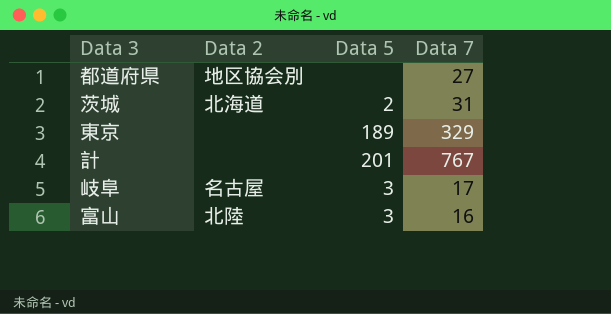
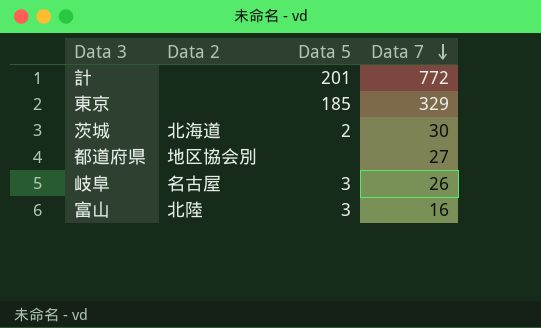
row order: none -> Data 7 descending
計 | Data 7: 767 -> 772
東京 | Data 5: 189 -> 185
茨城 | Data 7: 31 -> 30
岐阜 | Data 7: 17 -> 26

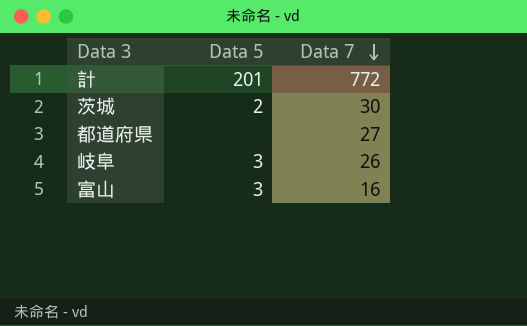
column Data 2 | position: 2 -> none
row 東京: none | 185 | 329 -> none

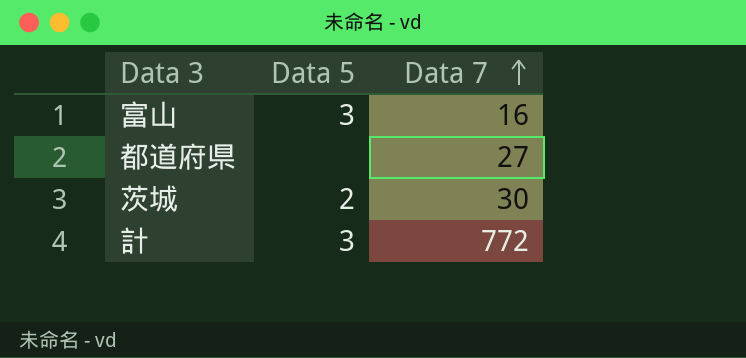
row order: Data 7 descending -> Data 7 ascending
row 岐阜: 3 | 26 -> none
計 | Data 5: 201 -> 3

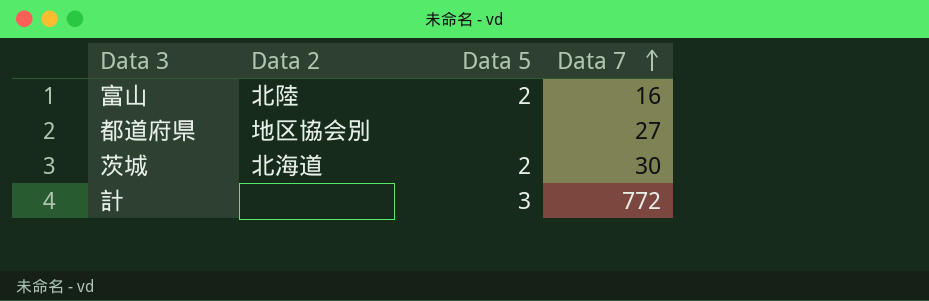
column Data 2 | position: none -> 2
富山 | Data 5: 3 -> 2

